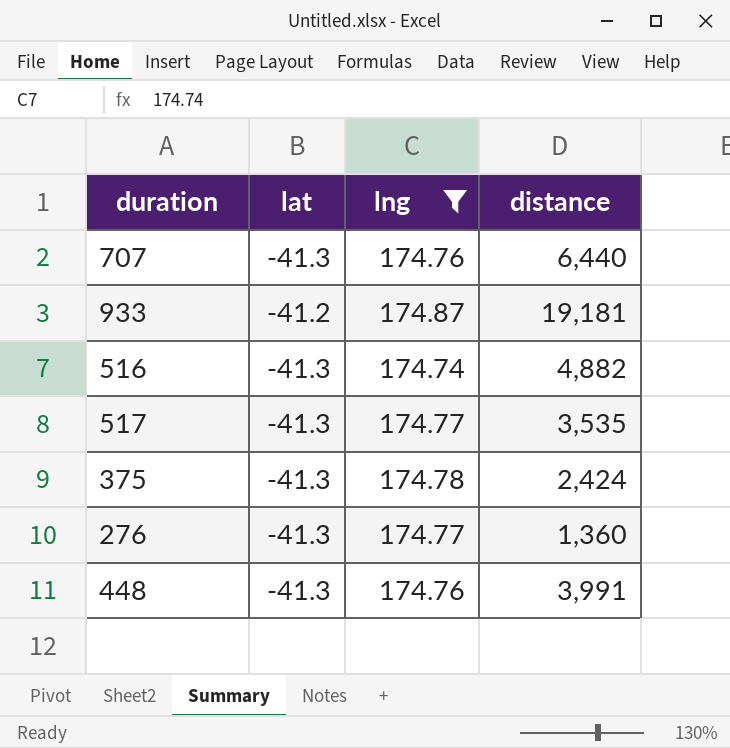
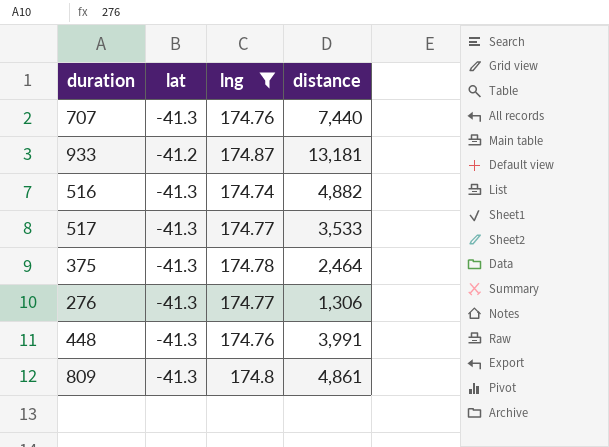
707 | distance: 6,440 -> 7,440
933 | distance: 19,181 -> 13,181
517 | distance: 3,535 -> 3,533
375 | distance: 2,424 -> 2,464
276 | distance: 1,360 -> 1,306
row 809: none -> -41.3 | 174.8 | 4,861

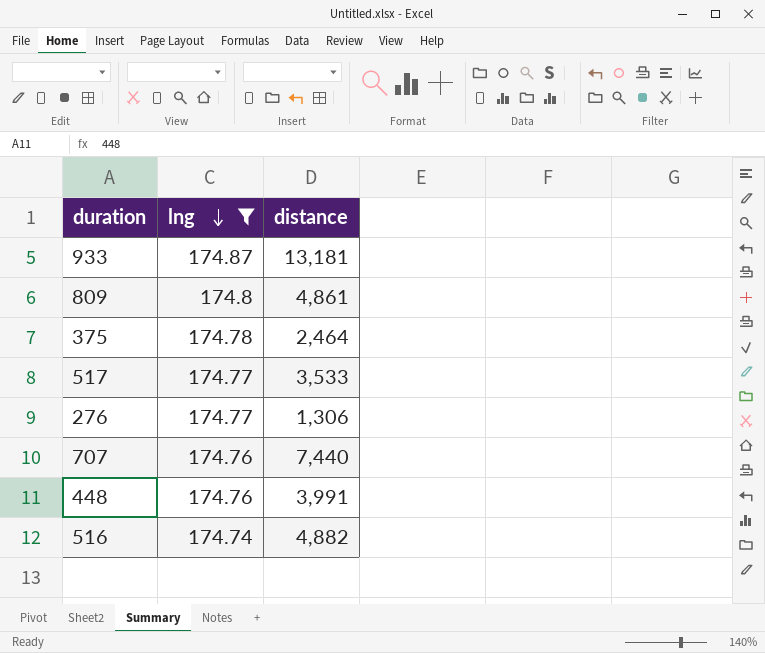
row order: none -> lng descending
column lat | position: 2 -> none

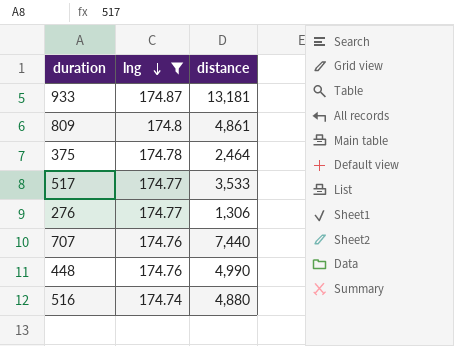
448 | distance: 3,991 -> 4,990
516 | distance: 4,882 -> 4,880

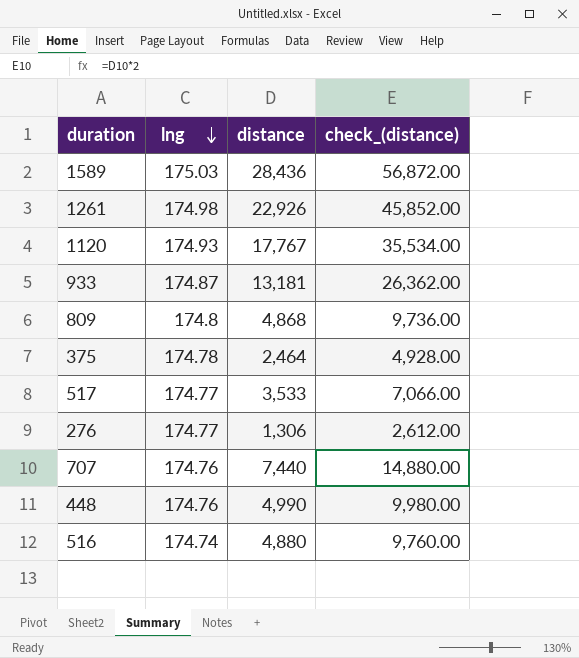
filter: lng <= 174.87 -> none
column check_(distance) | formula: none -> [distance] * 2
809 | distance: 4,861 -> 4,868

